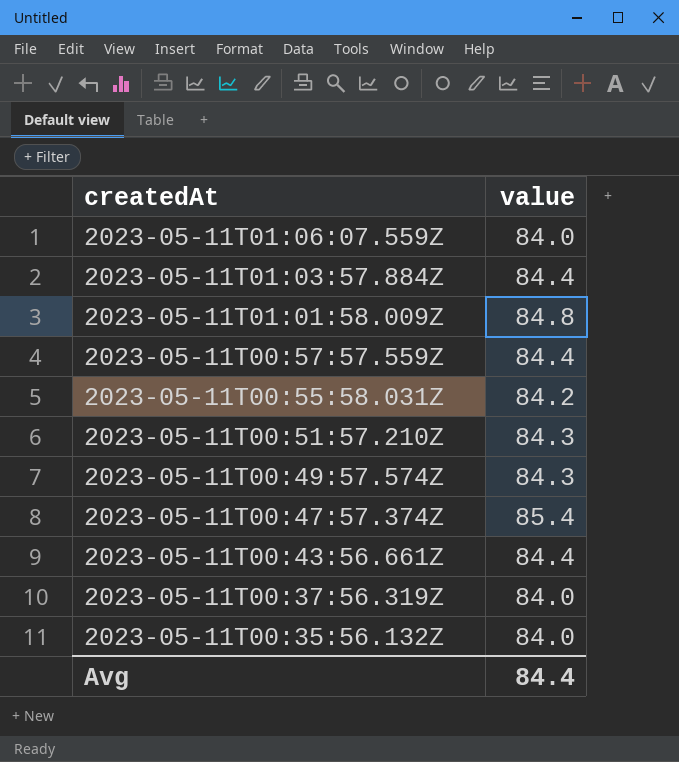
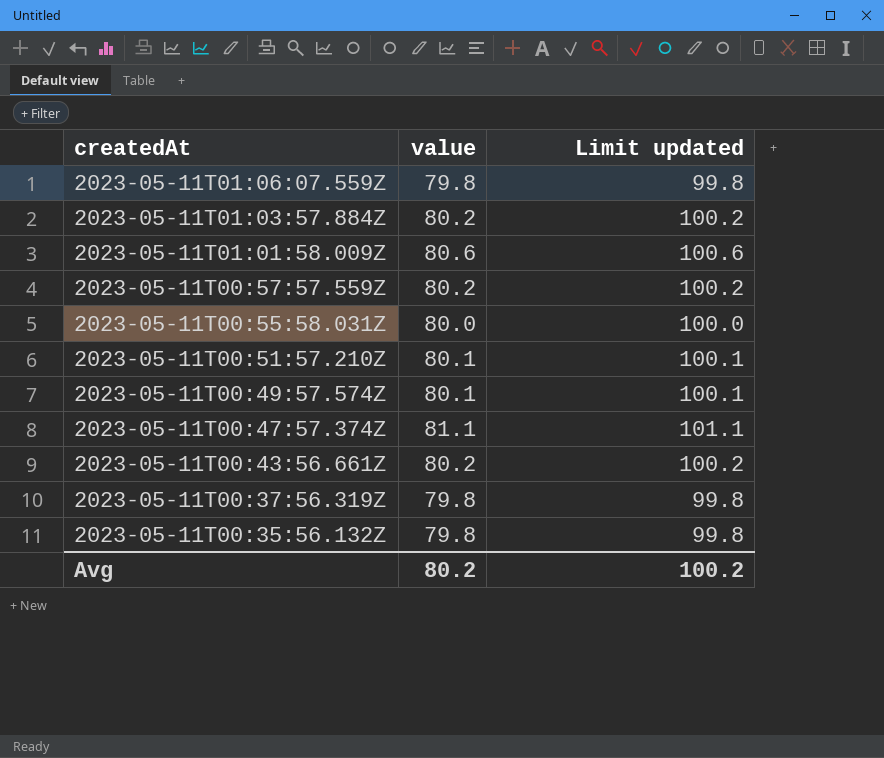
column Limit updated | formula: none -> [value] + 20
2023-05-11T01:06:07.559Z | value: 84.0 -> 79.8
2023-05-11T01:03:57.884Z | value: 84.4 -> 80.2
2023-05-11T01:01:58.009Z | value: 84.8 -> 80.6
2023-05-11T00:57:57.559Z | value: 84.4 -> 80.2
2023-05-11T00:55:58.031Z | value: 84.2 -> 80.0
2023-05-11T00:51:57.210Z | value: 84.3 -> 80.1
2023-05-11T00:49:57.574Z | value: 84.3 -> 80.1
2023-05-11T00:47:57.374Z | value: 85.4 -> 81.1
2023-05-11T00:43:56.661Z | value: 84.4 -> 80.2
2023-05-11T00:37:56.319Z | value: 84.0 -> 79.8
2023-05-11T00:35:56.132Z | value: 84.0 -> 79.8
Avg | value: 84.4 -> 80.2

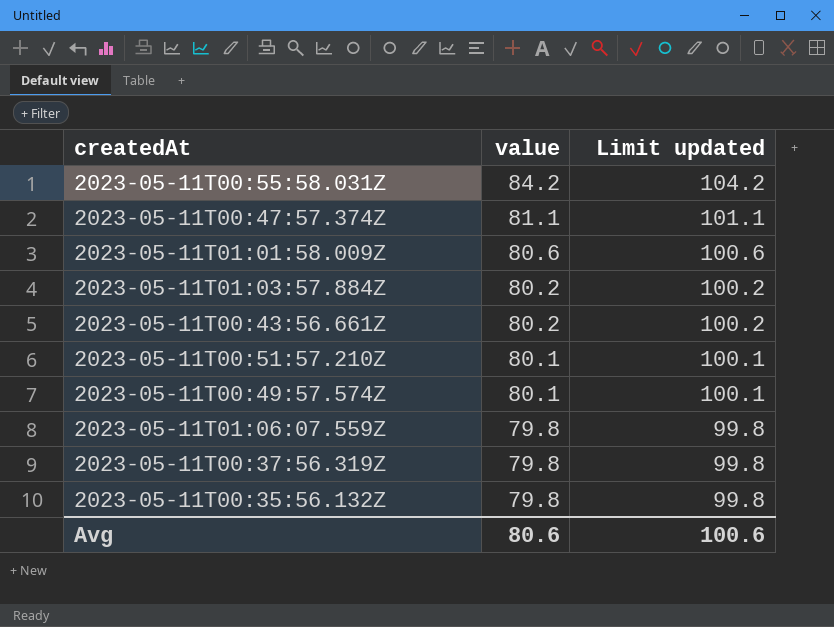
row order: createdAt descending -> value descending
row 2023-05-11T00:57:57.559Z: 80.2 | 100.2 -> none
2023-05-11T00:55:58.031Z | value: 80.0 -> 84.2
2023-05-11T00:55:58.031Z | Limit updated: 100.0 -> 104.2
Avg | value: 80.2 -> 80.6
Avg | Limit updated: 100.2 -> 100.6

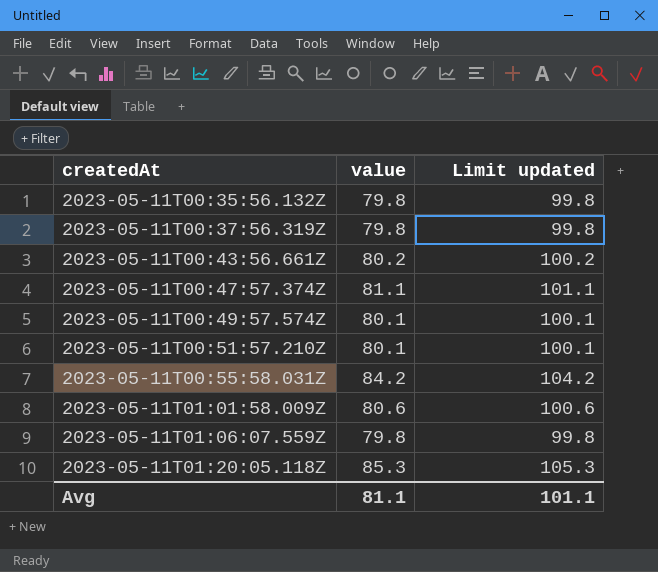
row order: value descending -> createdAt ascending
row 2023-05-11T01:03:57.884Z: 80.2 | 100.2 -> none
row 2023-05-11T01:20:05.118Z: none -> 85.3 | 105.3
Avg | value: 80.6 -> 81.1
Avg | Limit updated: 100.6 -> 101.1

